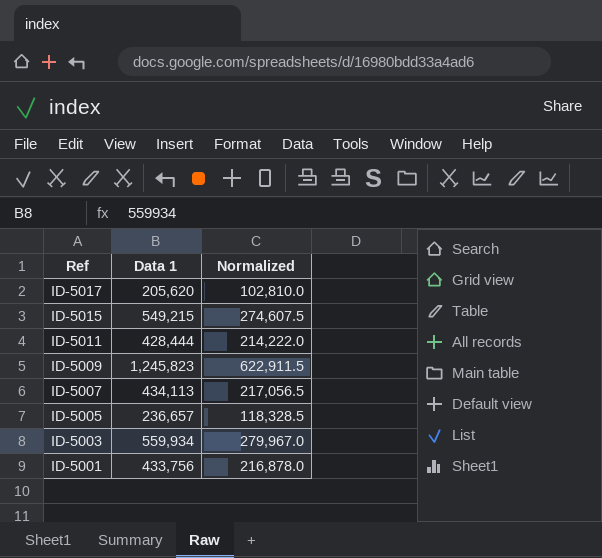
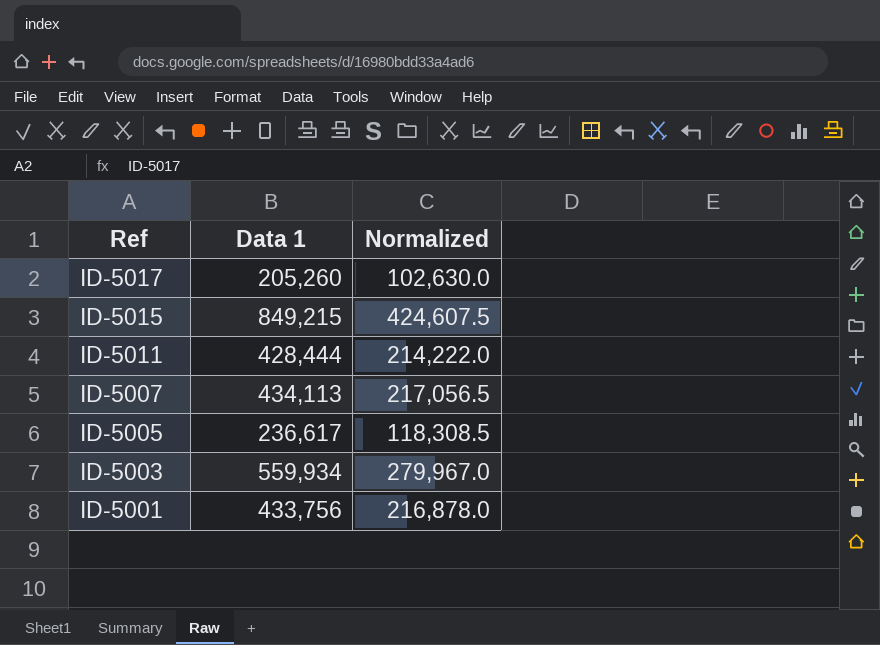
row ID-5009: 1,245,823 | 622,911.5 -> none
ID-5017 | Data 1: 205,620 -> 205,260
ID-5017 | Normalized: 102,810.0 -> 102,630.0
ID-5015 | Data 1: 549,215 -> 849,215
ID-5015 | Normalized: 274,607.5 -> 424,607.5
ID-5005 | Data 1: 236,657 -> 236,617
ID-5005 | Normalized: 118,328.5 -> 118,308.5

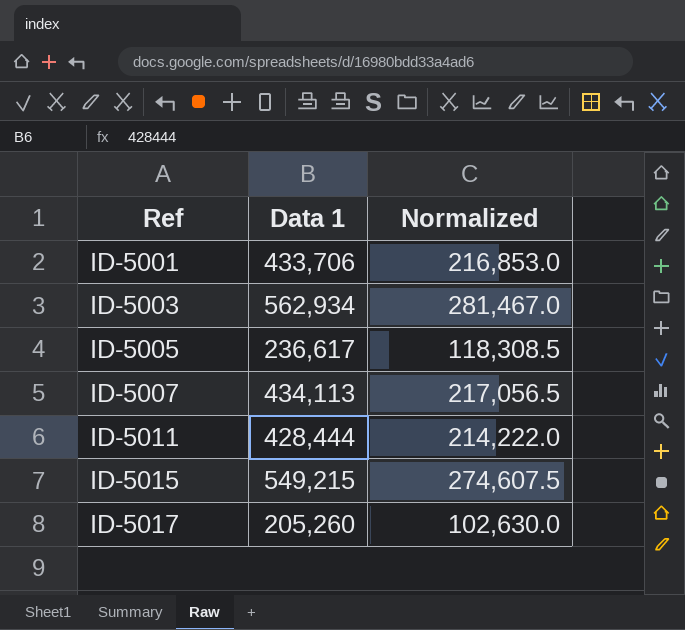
row order: Ref descending -> Ref ascending
ID-5001 | Data 1: 433,756 -> 433,706
ID-5001 | Normalized: 216,878.0 -> 216,853.0
ID-5003 | Data 1: 559,934 -> 562,934
ID-5003 | Normalized: 279,967.0 -> 281,467.0
ID-5015 | Data 1: 849,215 -> 549,215
ID-5015 | Normalized: 424,607.5 -> 274,607.5

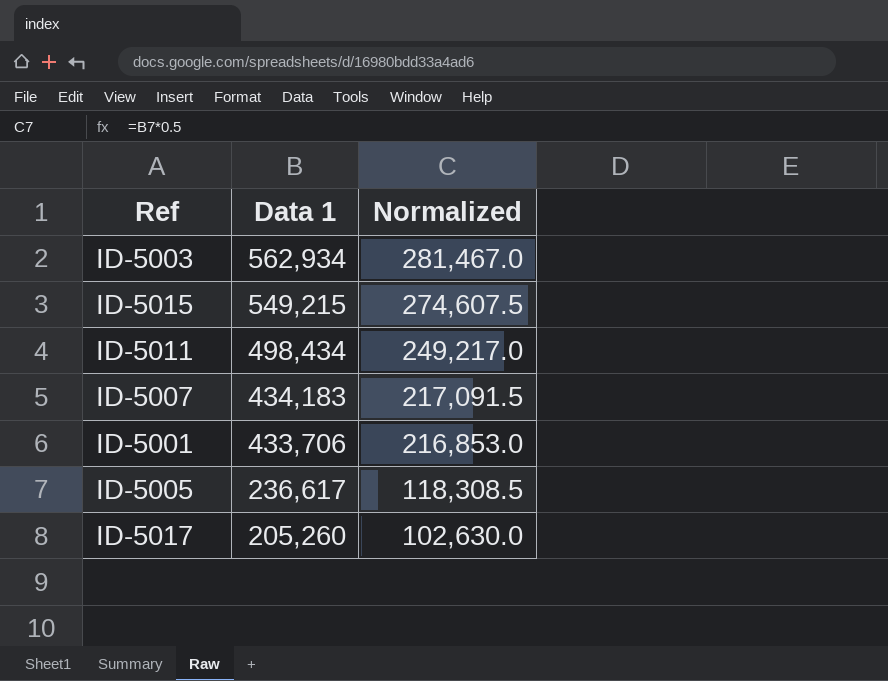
row order: Ref ascending -> Data 1 descending
ID-5011 | Data 1: 428,444 -> 498,434
ID-5011 | Normalized: 214,222.0 -> 249,217.0
ID-5007 | Data 1: 434,113 -> 434,183
ID-5007 | Normalized: 217,056.5 -> 217,091.5

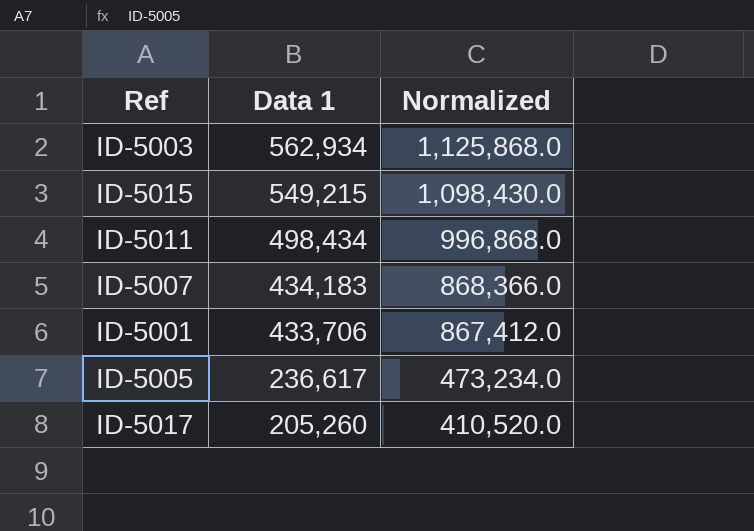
column Normalized | formula: [Data 1] * 0.5 -> [Data 1] * 2

